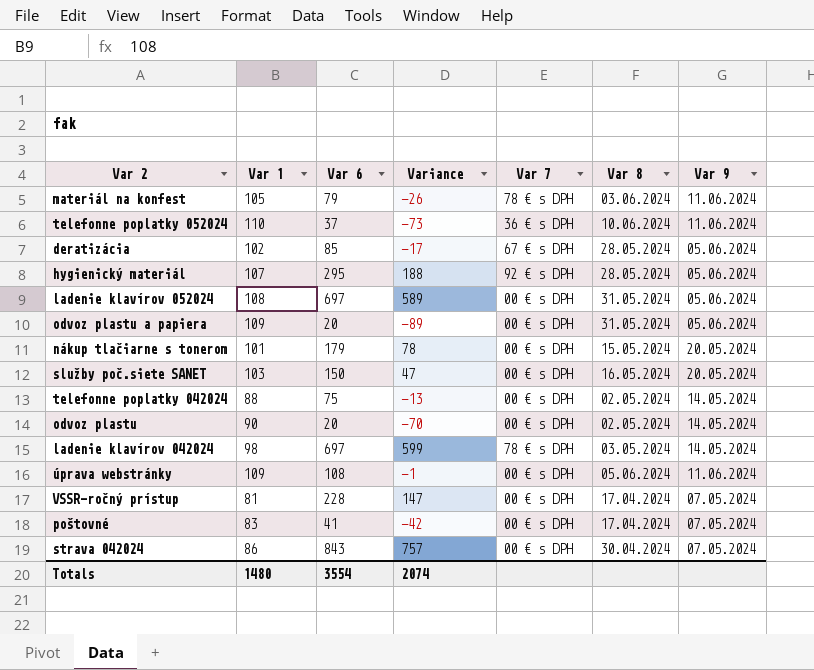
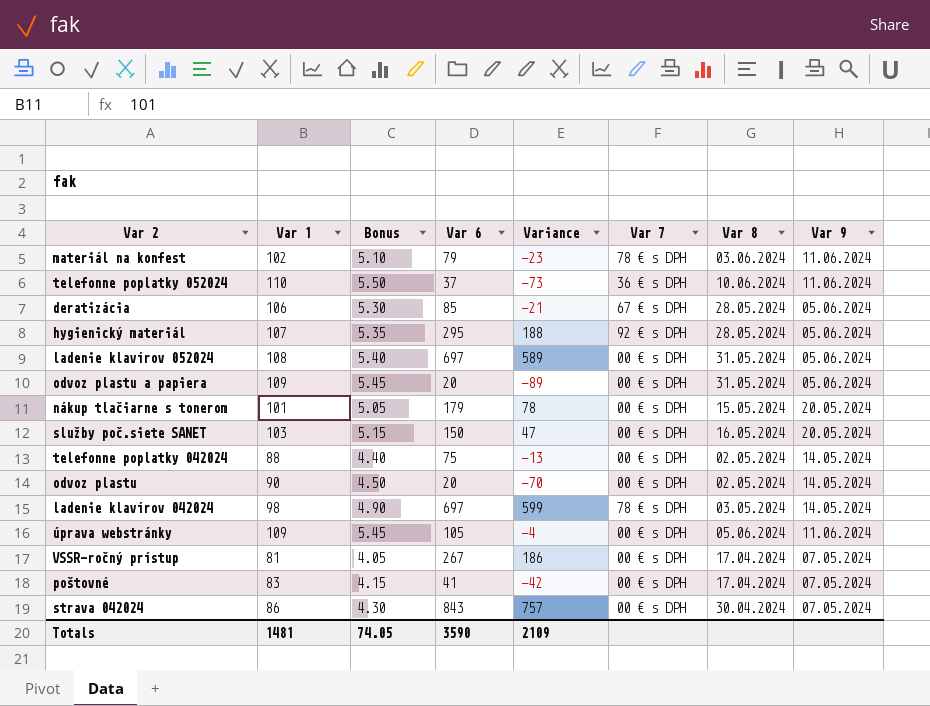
column Bonus | formula: none -> [Var 1] * 0.05
materiál na konfest | Var 1: 105 -> 102
materiál na konfest | Variance: -26 -> -23
deratizácia | Var 1: 102 -> 106
deratizácia | Variance: -17 -> -21
úprava webstránky | Var 6: 108 -> 105
úprava webstránky | Variance: -1 -> -4
VSSR-ročný prístup | Var 6: 228 -> 267
VSSR-ročný prístup | Variance: 147 -> 186
Totals | Var 1: 1480 -> 1481
Totals | Var 6: 3554 -> 3590
Totals | Variance: 2074 -> 2109

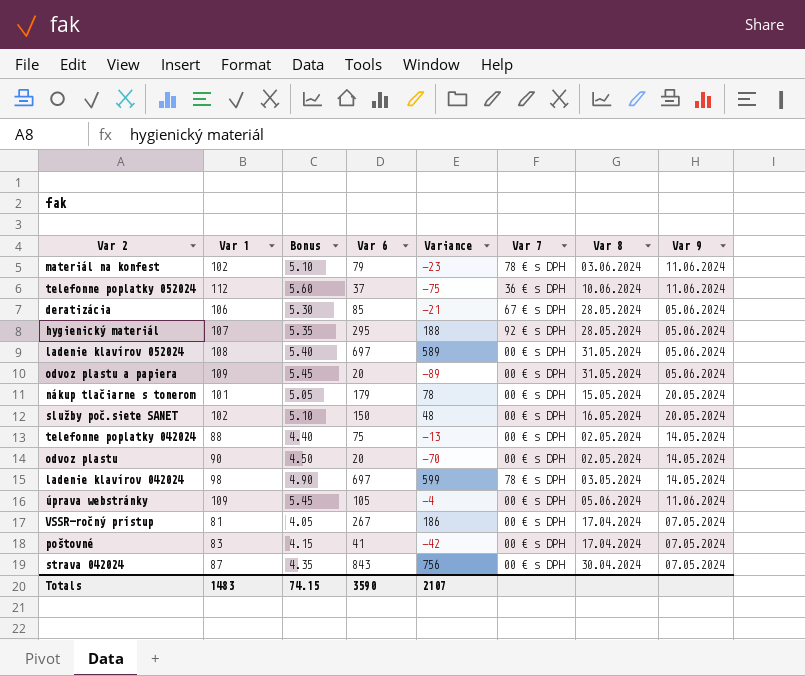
telefonne poplatky 052024 | Var 1: 110 -> 112
telefonne poplatky 052024 | Bonus: 5.50 -> 5.60
telefonne poplatky 052024 | Variance: -73 -> -75
služby poč.siete SANET | Var 1: 103 -> 102
služby poč.siete SANET | Bonus: 5.15 -> 5.10
služby poč.siete SANET | Variance: 47 -> 48
strava 042024 | Var 1: 86 -> 87
strava 042024 | Bonus: 4.30 -> 4.35
strava 042024 | Variance: 757 -> 756
Totals | Var 1: 1481 -> 1483
Totals | Bonus: 74.05 -> 74.15
Totals | Variance: 2109 -> 2107

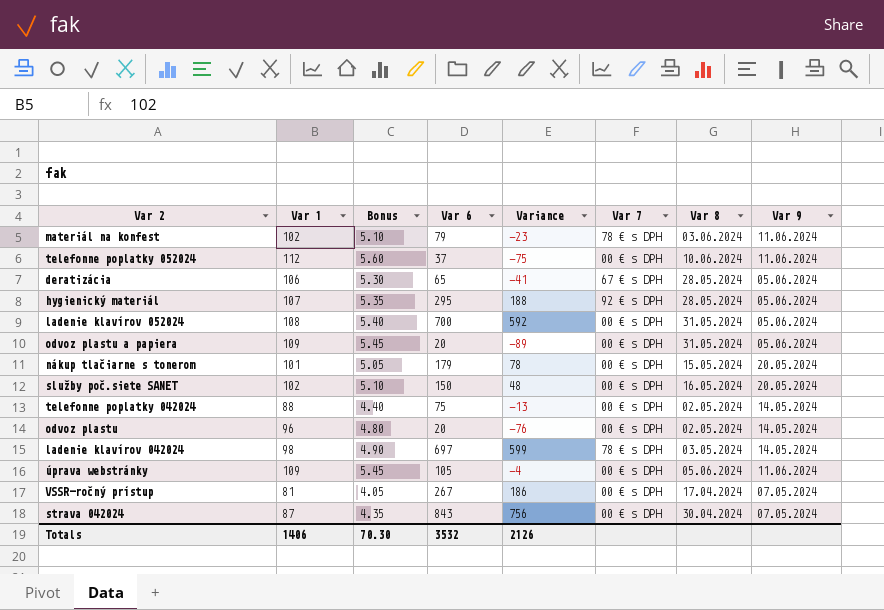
row poštovné: 83 | 4.15 | 41 | -42 | 00 € s DPH | 17.04.2024 | 07.05.2024 -> none
telefonne poplatky 052024 | Var 7: 36 € s DPH -> 00 € s DPH
deratizácia | Var 6: 85 -> 65
deratizácia | Variance: -21 -> -41
ladenie klavírov 052024 | Var 6: 697 -> 700
ladenie klavírov 052024 | Variance: 589 -> 592
odvoz plastu | Var 1: 90 -> 96
odvoz plastu | Bonus: 4.50 -> 4.80
odvoz plastu | Variance: -70 -> -76
Totals | Var 1: 1483 -> 1406
Totals | Bonus: 74.15 -> 70.30
Totals | Var 6: 3590 -> 3532
Totals | Variance: 2107 -> 2126

